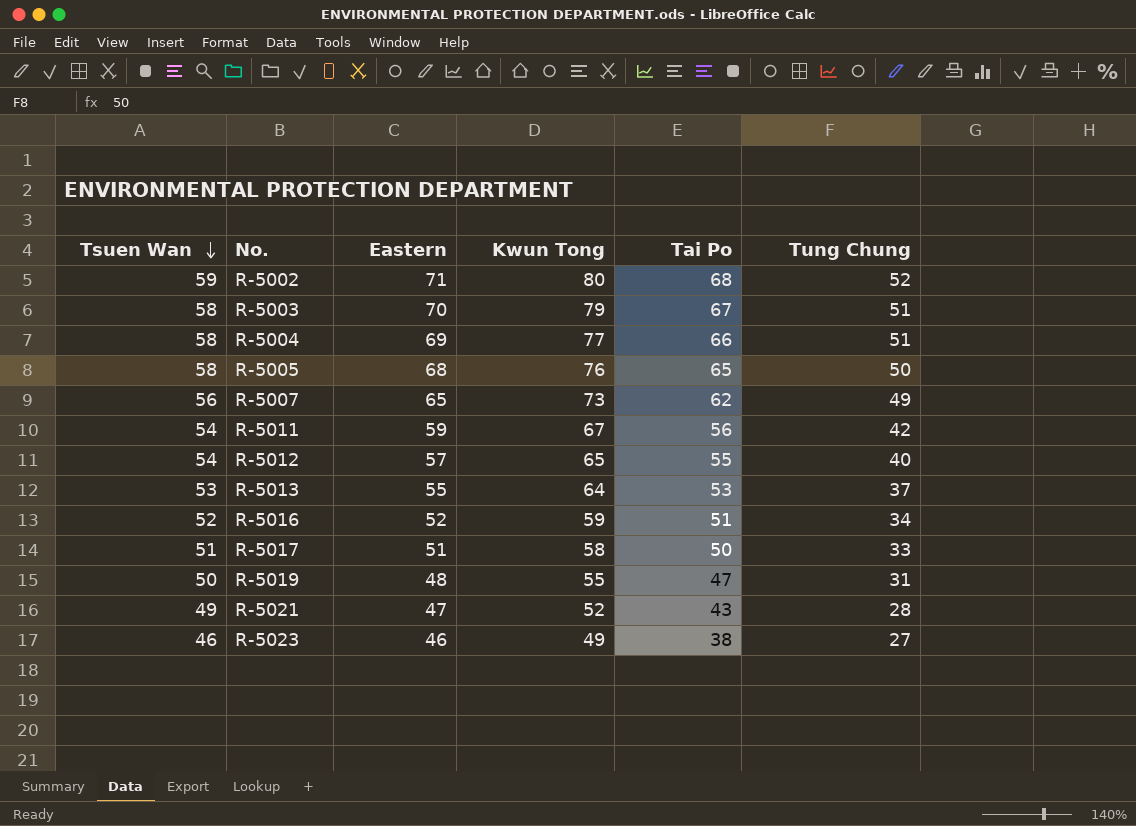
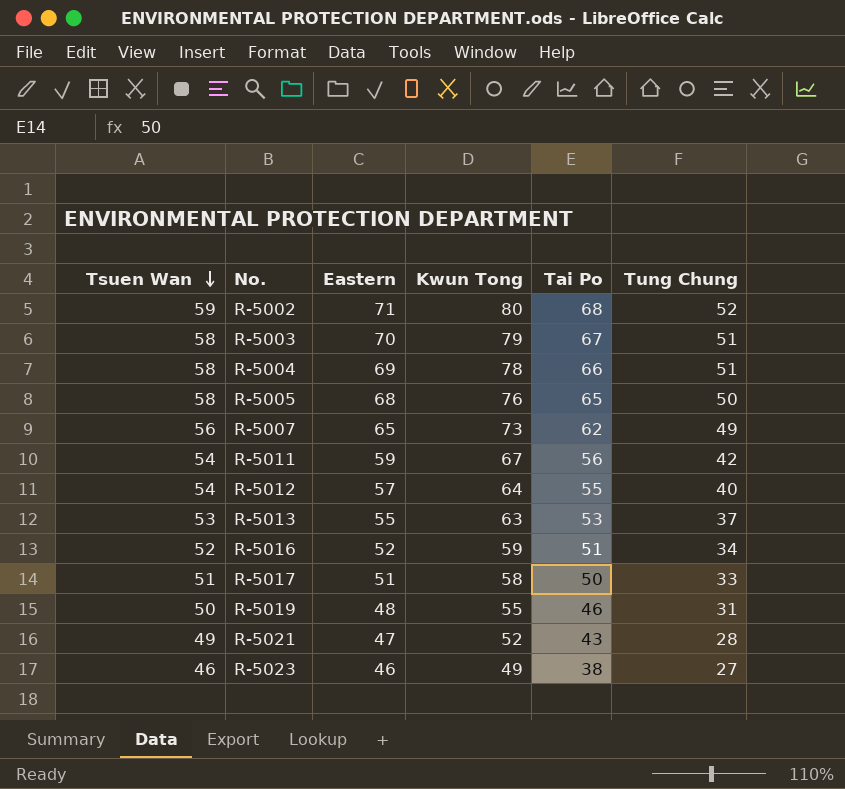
R-5004 | Kwun Tong: 77 -> 78
R-5012 | Kwun Tong: 65 -> 64
R-5013 | Kwun Tong: 64 -> 63
R-5019 | Tai Po: 47 -> 46

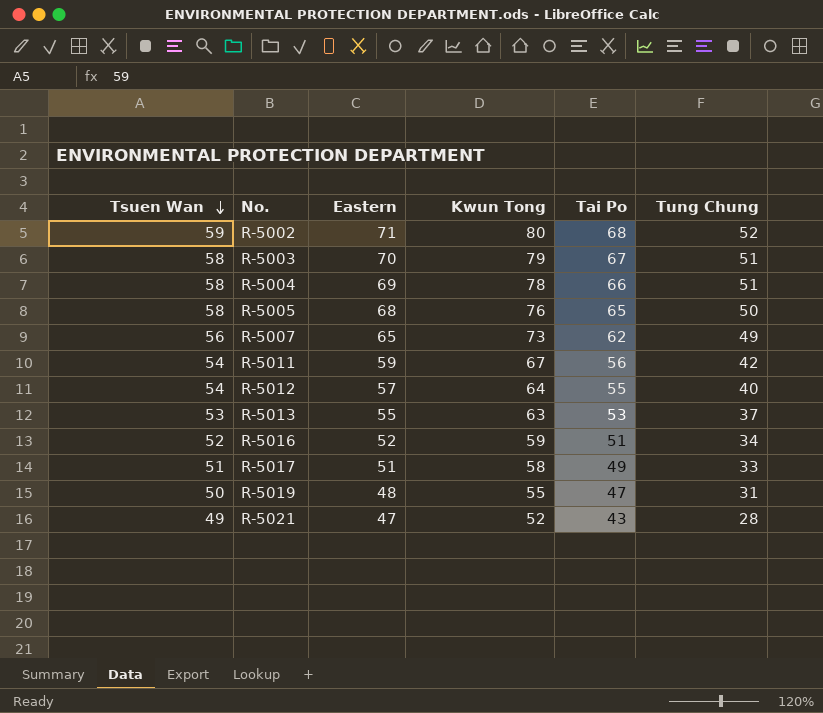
row R-5023: 46 | 46 | 49 | 38 | 27 -> none
R-5017 | Tai Po: 50 -> 49
R-5019 | Tai Po: 46 -> 47

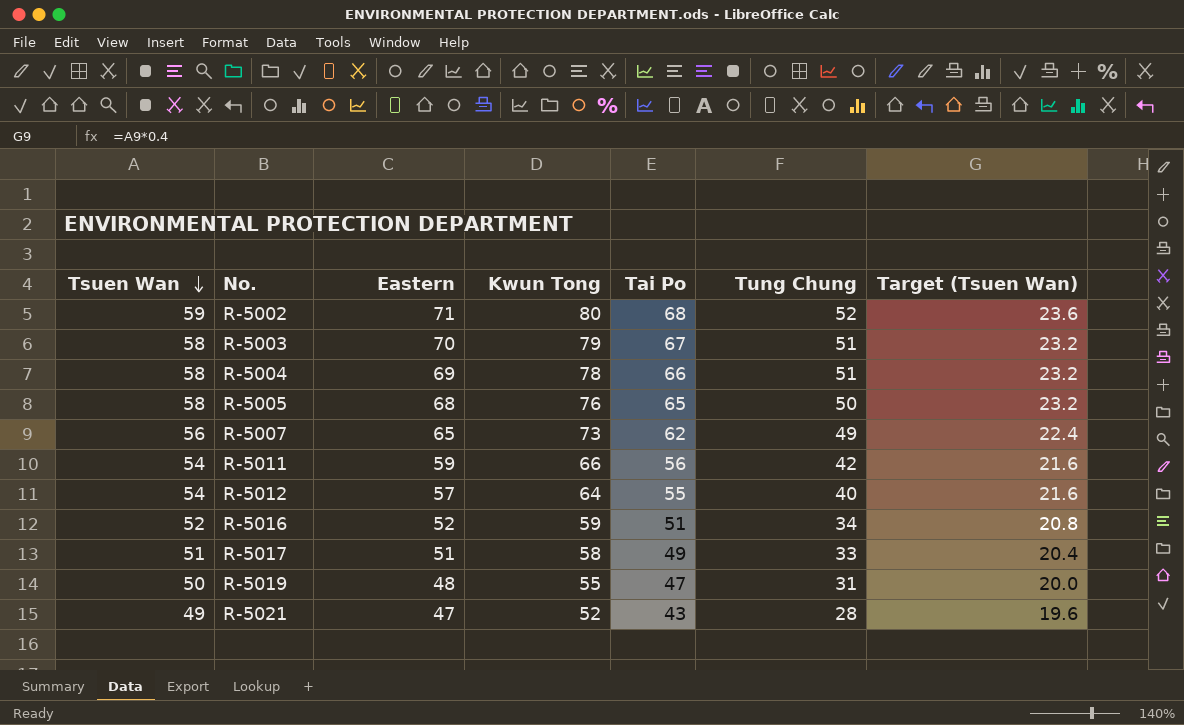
column Target (Tsuen Wan) | formula: none -> [Tsuen Wan] * 0.4
row R-5013: 53 | 55 | 63 | 53 | 37 -> none
R-5011 | Kwun Tong: 67 -> 66

